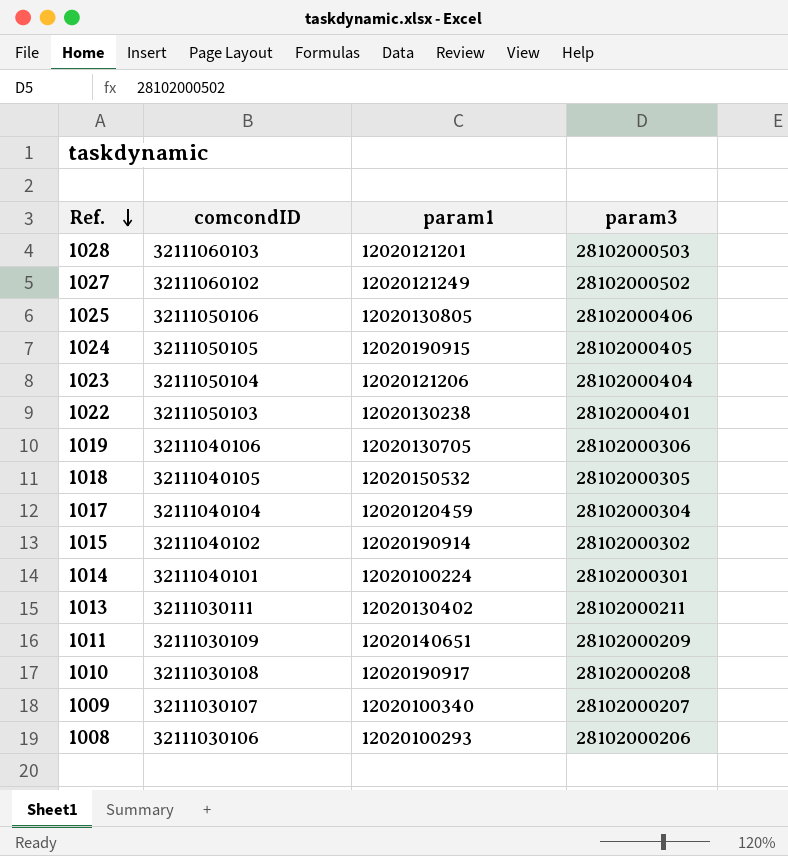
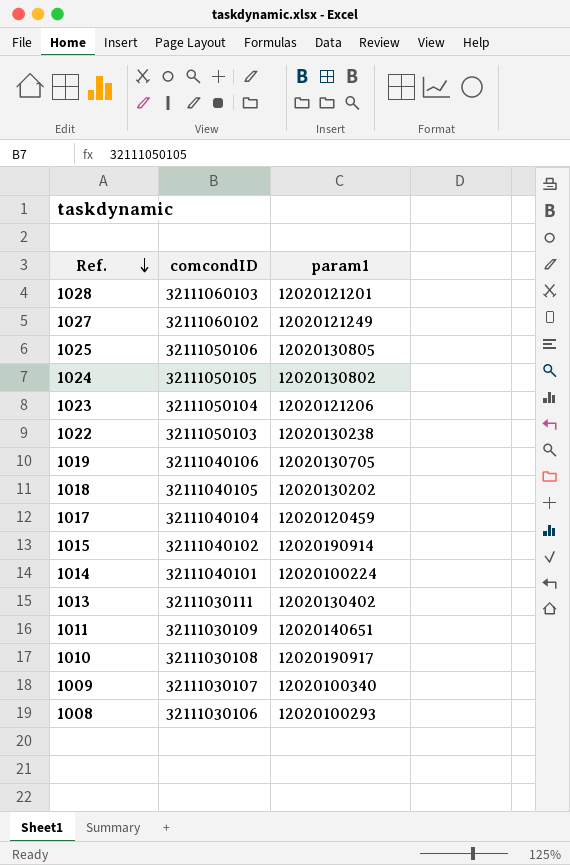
column param3 | position: 4 -> none
1024 | param1: 12020190915 -> 12020130802
1018 | param1: 12020150532 -> 12020130202

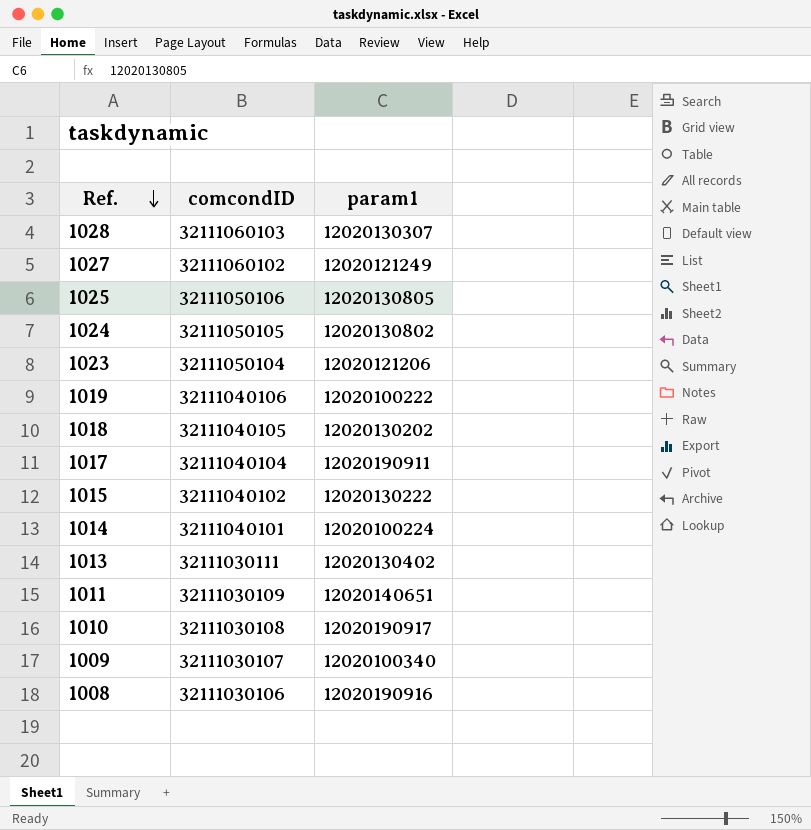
row 1022: 32111050103 | 12020130238 -> none
1028 | param1: 12020121201 -> 12020130307
1019 | param1: 12020130705 -> 12020100222
1017 | param1: 12020120459 -> 12020190911
1015 | param1: 12020190914 -> 12020130222
1008 | param1: 12020100293 -> 12020190916

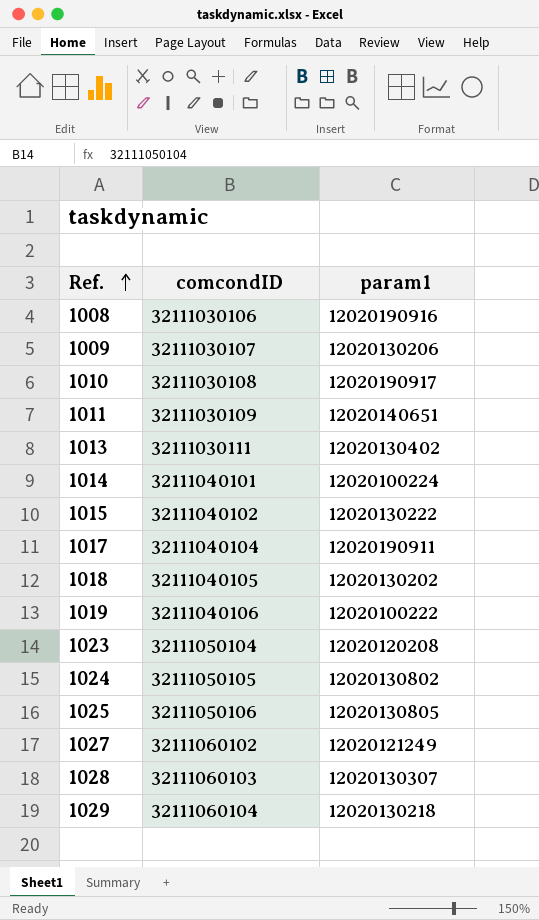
row order: Ref. descending -> Ref. ascending
1009 | param1: 12020100340 -> 12020130206
1023 | param1: 12020121206 -> 12020120208
row 1029: none -> 32111060104 | 12020130218

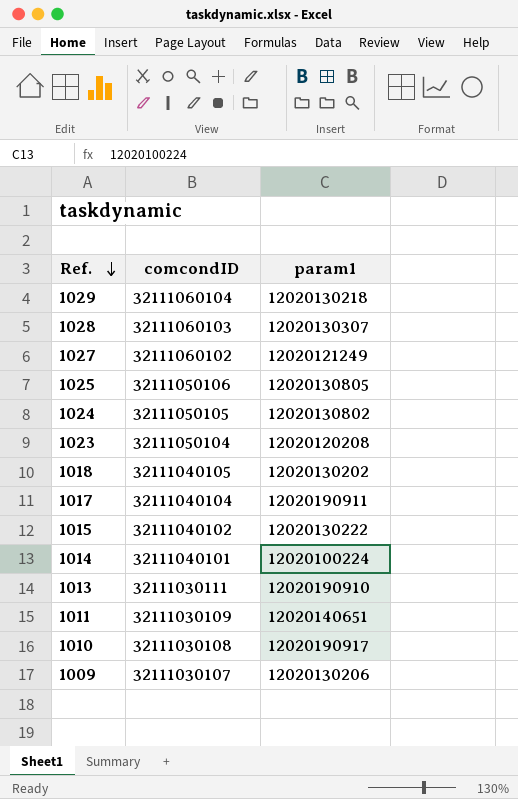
row order: Ref. ascending -> Ref. descending
row 1008: 32111030106 | 12020190916 -> none
row 1019: 32111040106 | 12020100222 -> none
1013 | param1: 12020130402 -> 12020190910

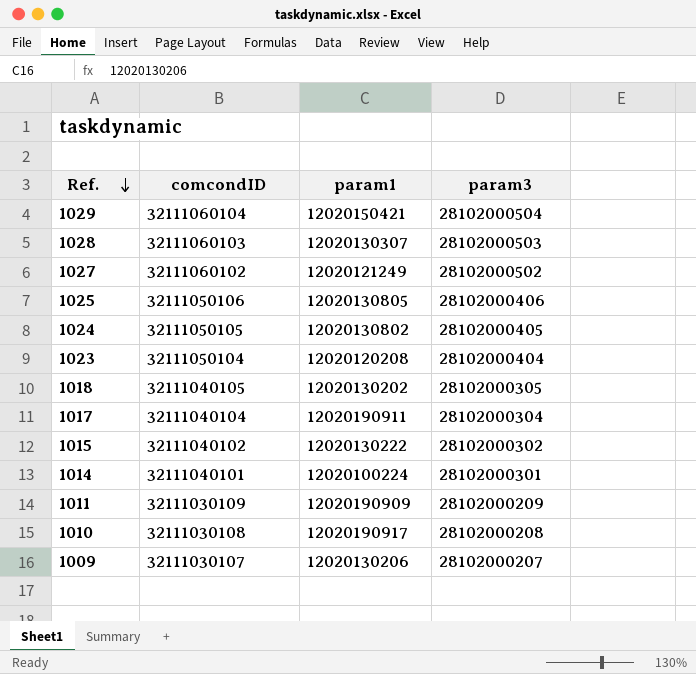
column param3 | position: none -> 4
row 1013: 32111030111 | 12020190910 -> none
1029 | param1: 12020130218 -> 12020150421
1011 | param1: 12020140651 -> 12020190909

